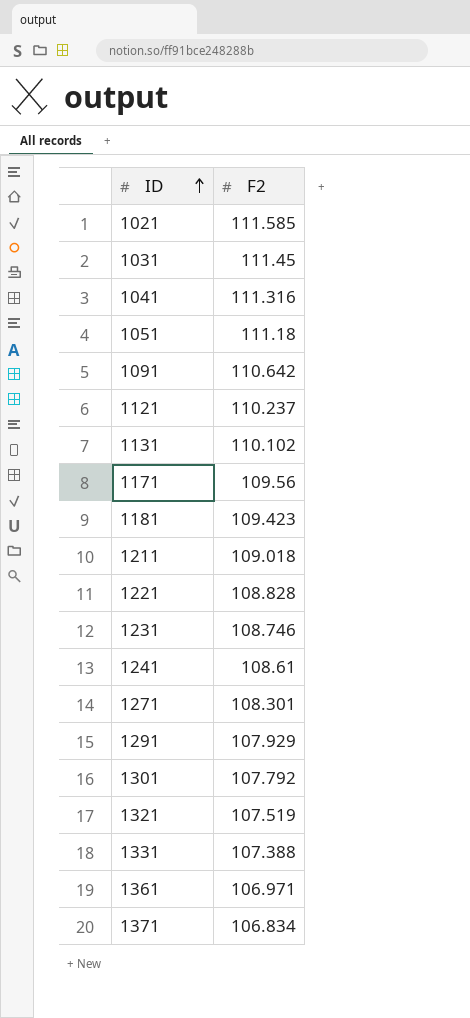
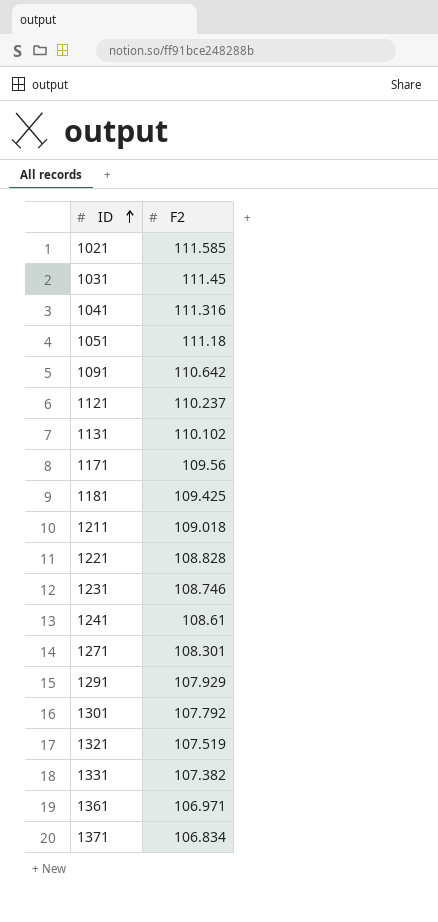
1181 | F2: 109.423 -> 109.425
1331 | F2: 107.388 -> 107.382

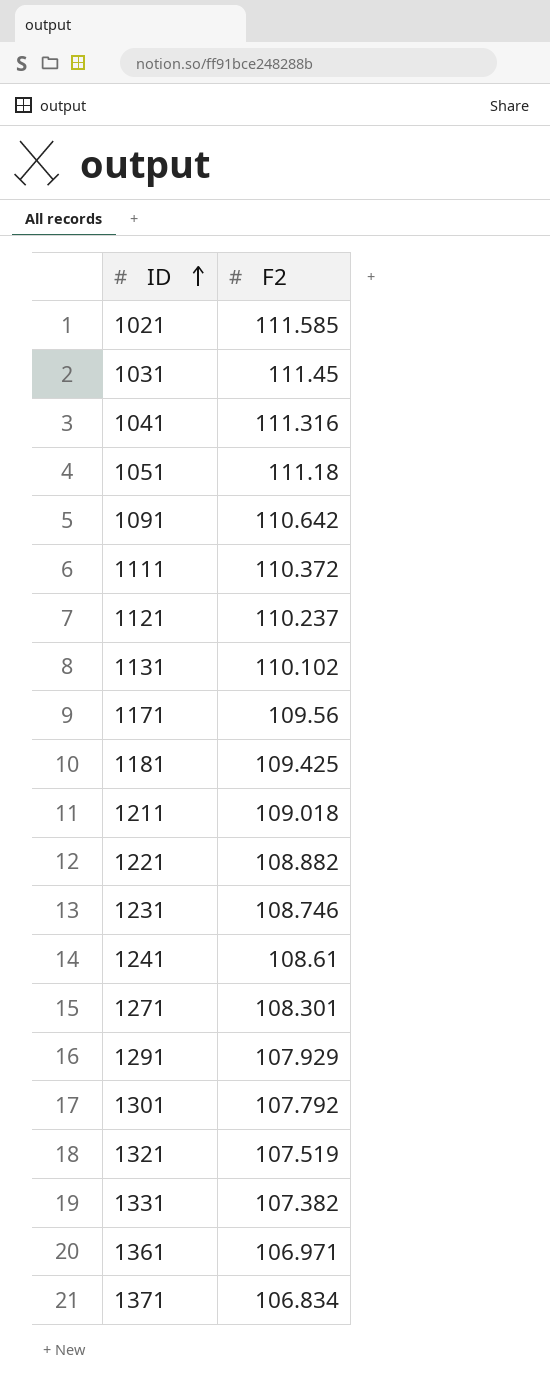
row 1111: none -> 110.372
1221 | F2: 108.828 -> 108.882

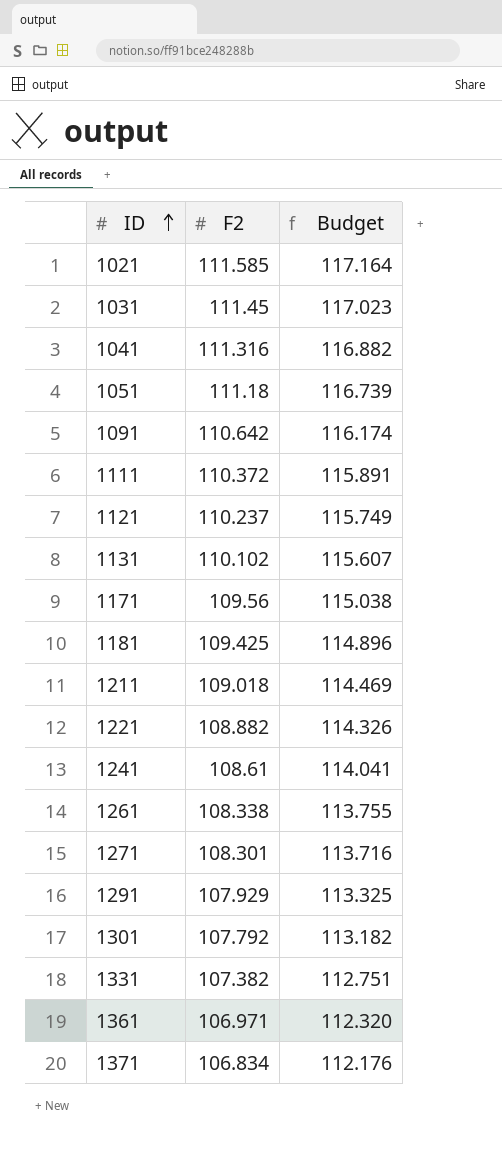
column Budget | formula: none -> [F2] * 1.05
row 1231: 108.746 -> none
row 1321: 107.519 -> none
row 1261: none -> 108.338 | 113.755

